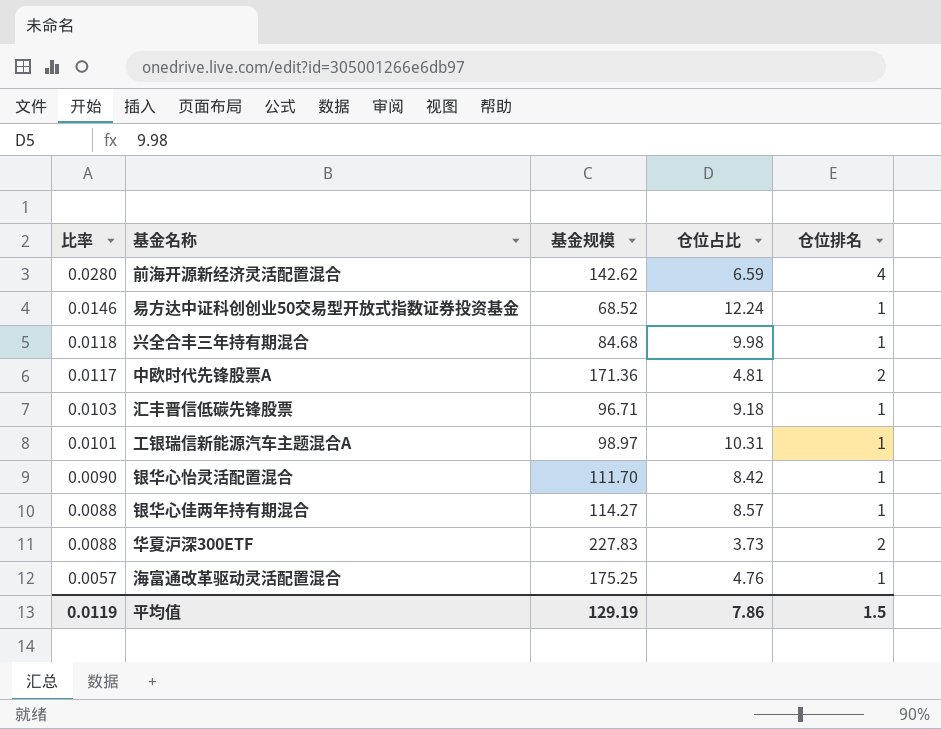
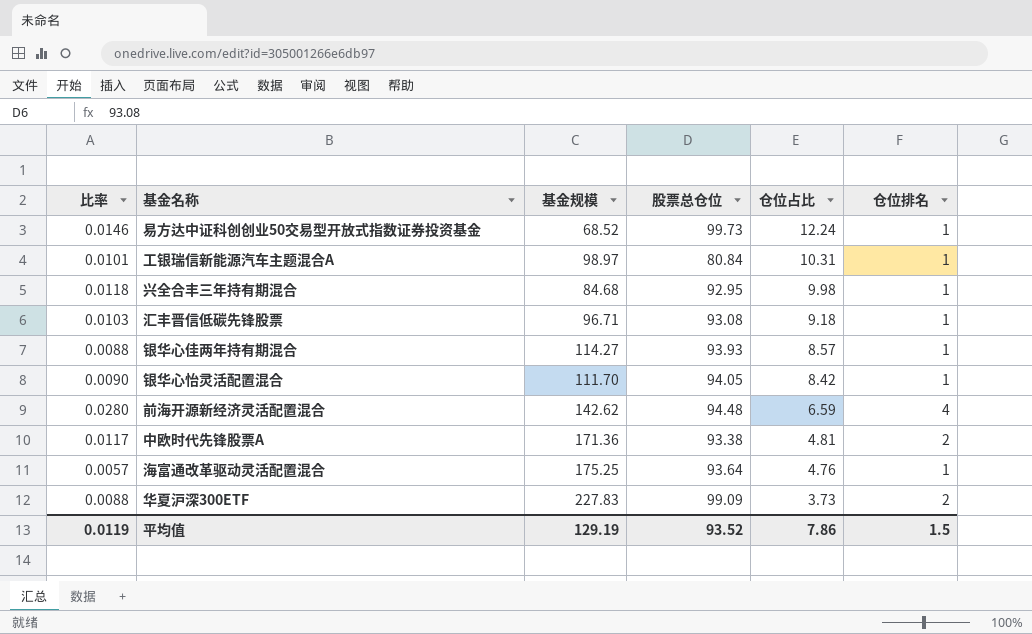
row order: 比率 descending -> 仓位占比 descending
column 股票总仓位 | position: none -> 4

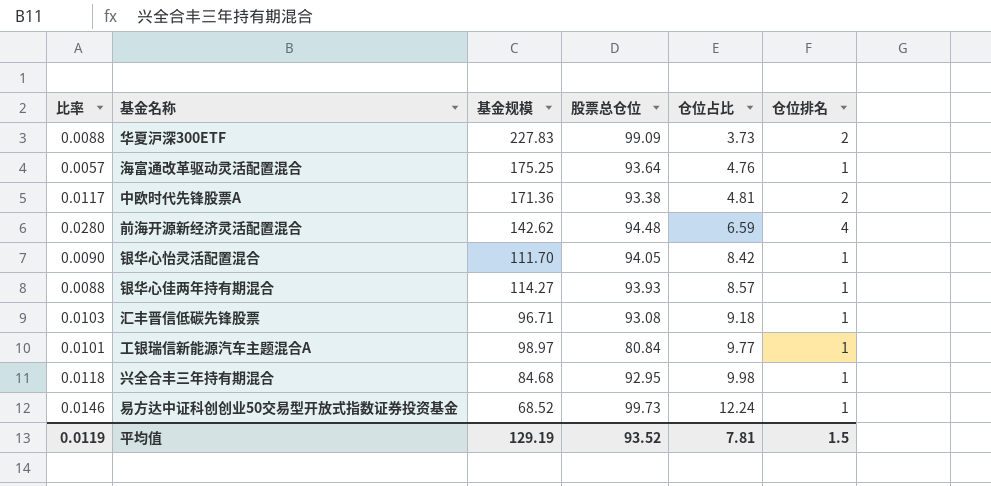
row order: 仓位占比 descending -> 仓位占比 ascending
工银瑞信新能源汽车主题混合A | 仓位占比: 10.31 -> 9.77
平均值 | 仓位占比: 7.86 -> 7.81

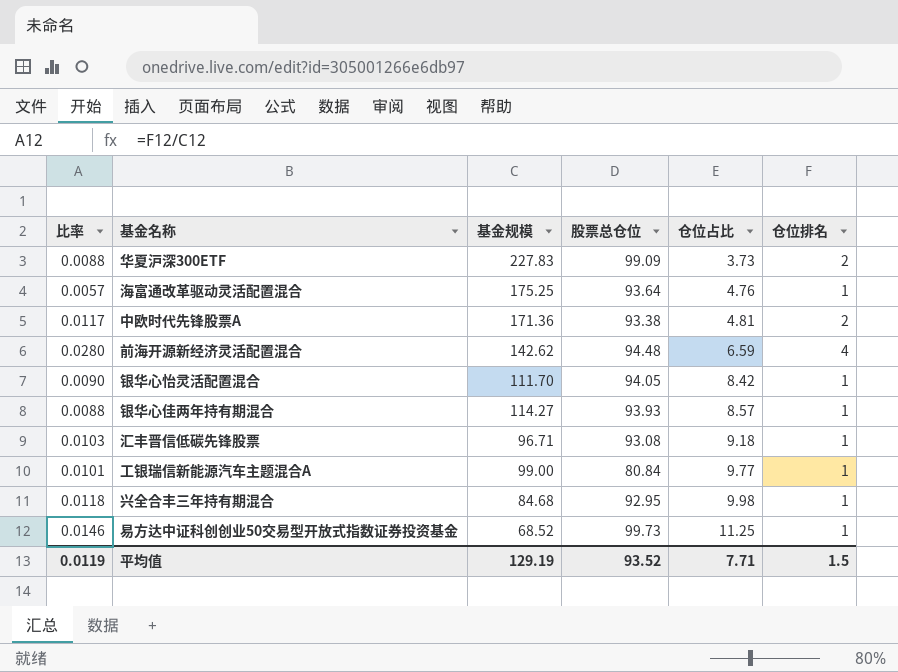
工银瑞信新能源汽车主题混合A | 基金规模: 98.97 -> 99.00
易方达中证科创创业50交易型开放式指数证券投资基金 | 仓位占比: 12.24 -> 11.25
平均值 | 仓位占比: 7.81 -> 7.71

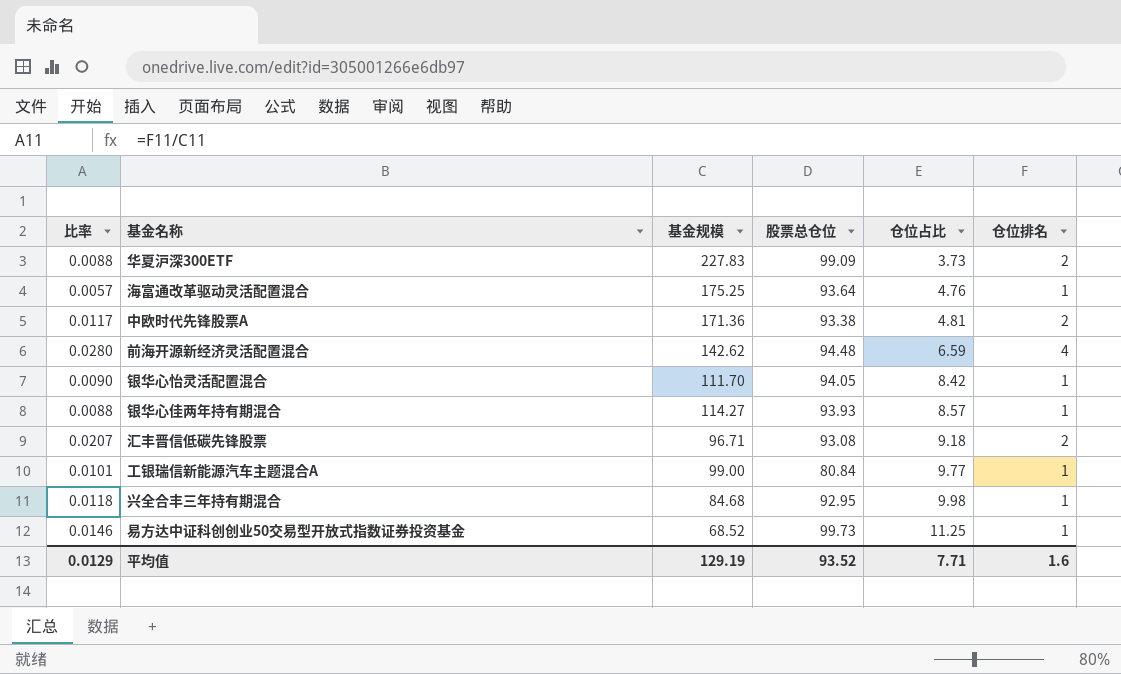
汇丰晋信低碳先锋股票 | 比率: 0.0103 -> 0.0207
汇丰晋信低碳先锋股票 | 仓位排名: 1 -> 2
平均值 | 比率: 0.0119 -> 0.0129
平均值 | 仓位排名: 1.5 -> 1.6

